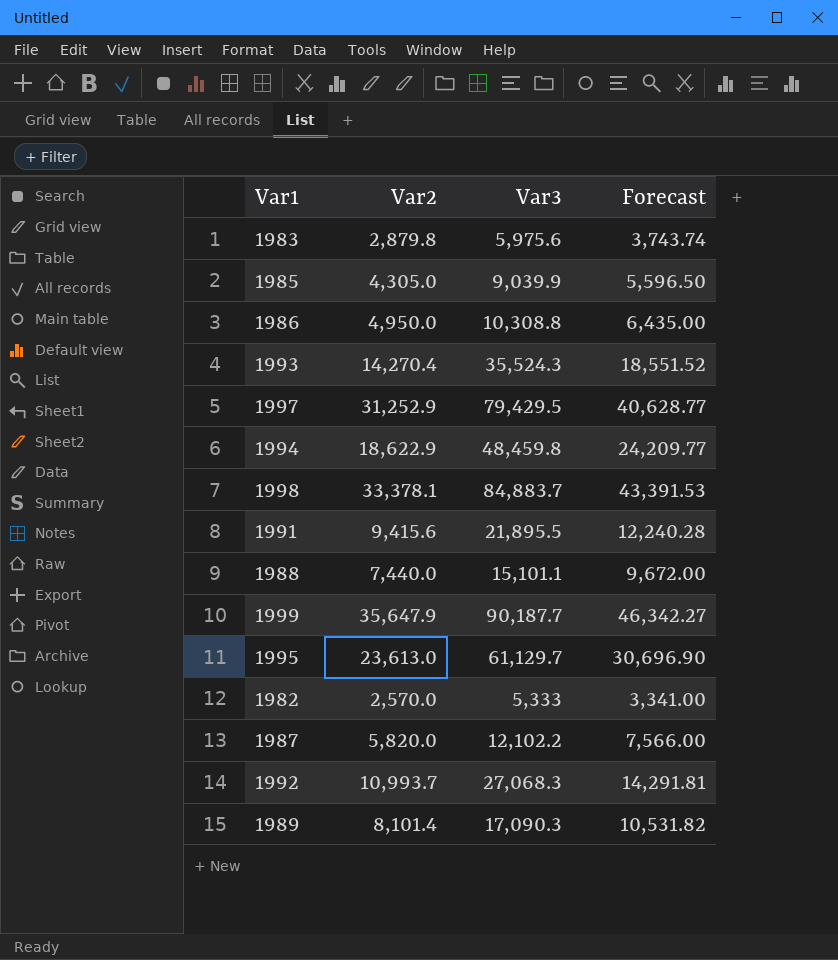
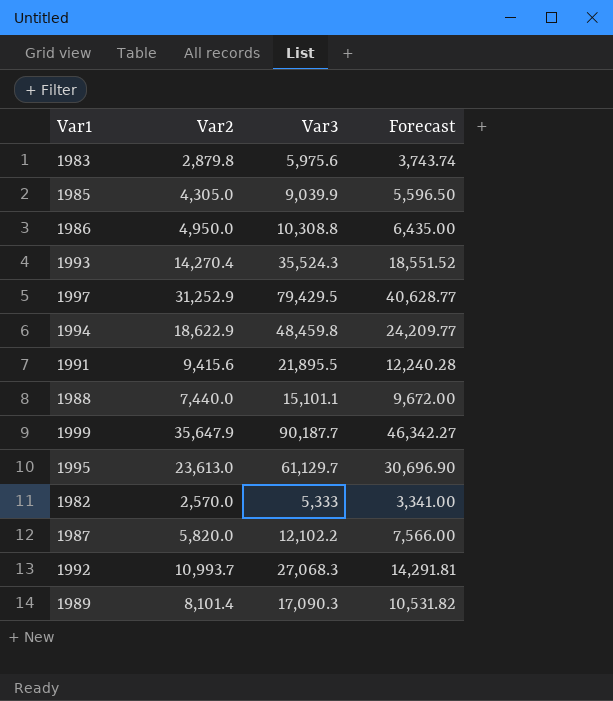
row 1998: 33,378.1 | 84,883.7 | 43,391.53 -> none

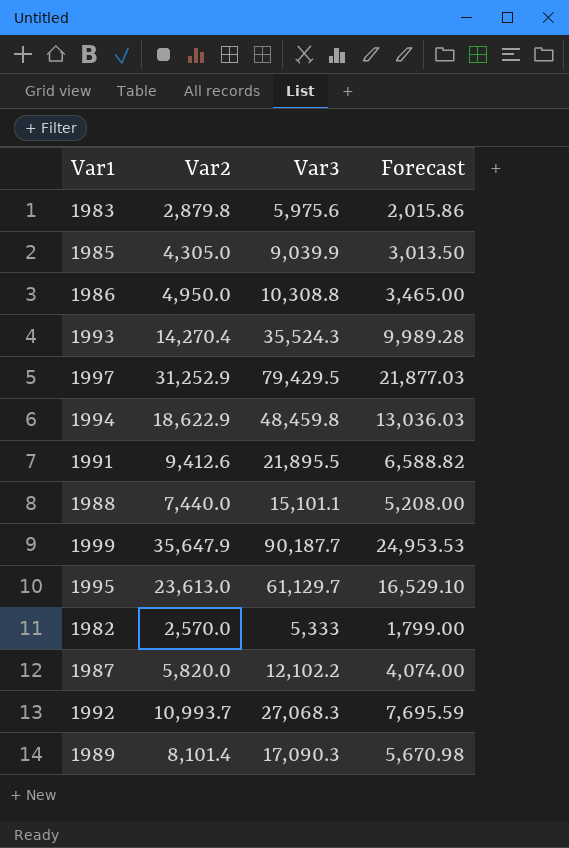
column Forecast | formula: [Var2] * 1.3 -> [Var2] * 0.7
1991 | Var2: 9,415.6 -> 9,412.6

